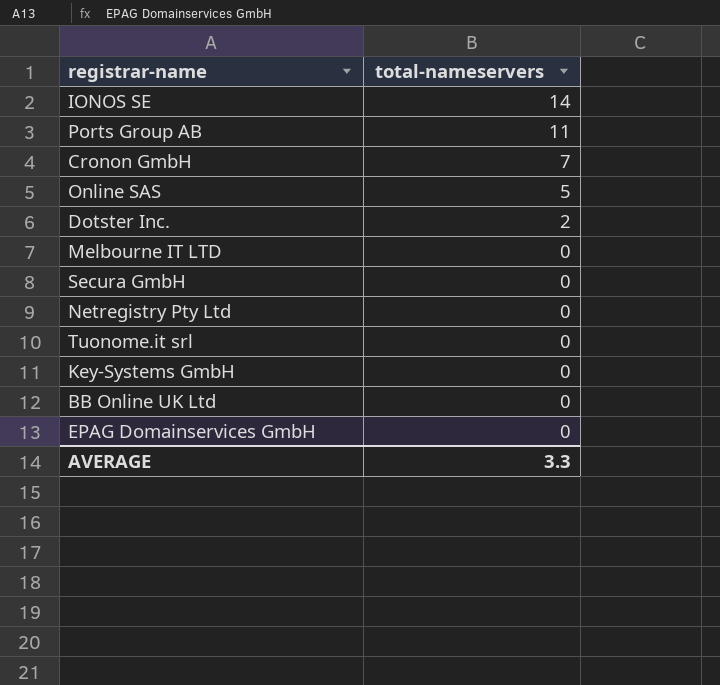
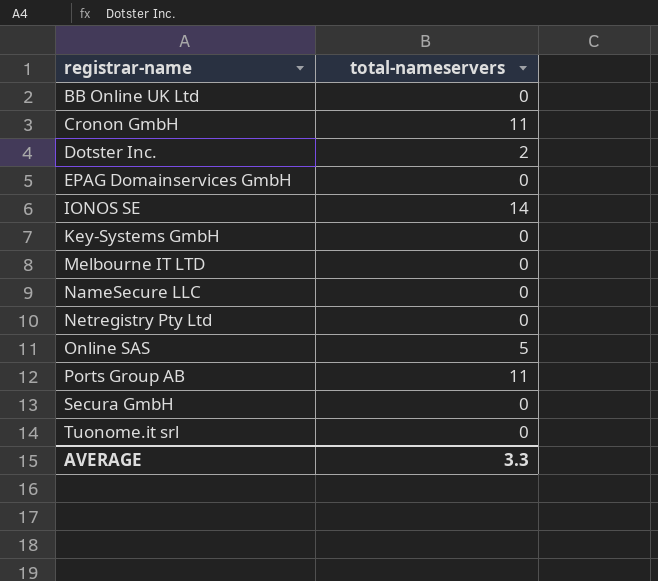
row order: total-nameservers descending -> registrar-name ascending
Cronon GmbH | total-nameservers: 7 -> 11
row NameSecure LLC: none -> 0

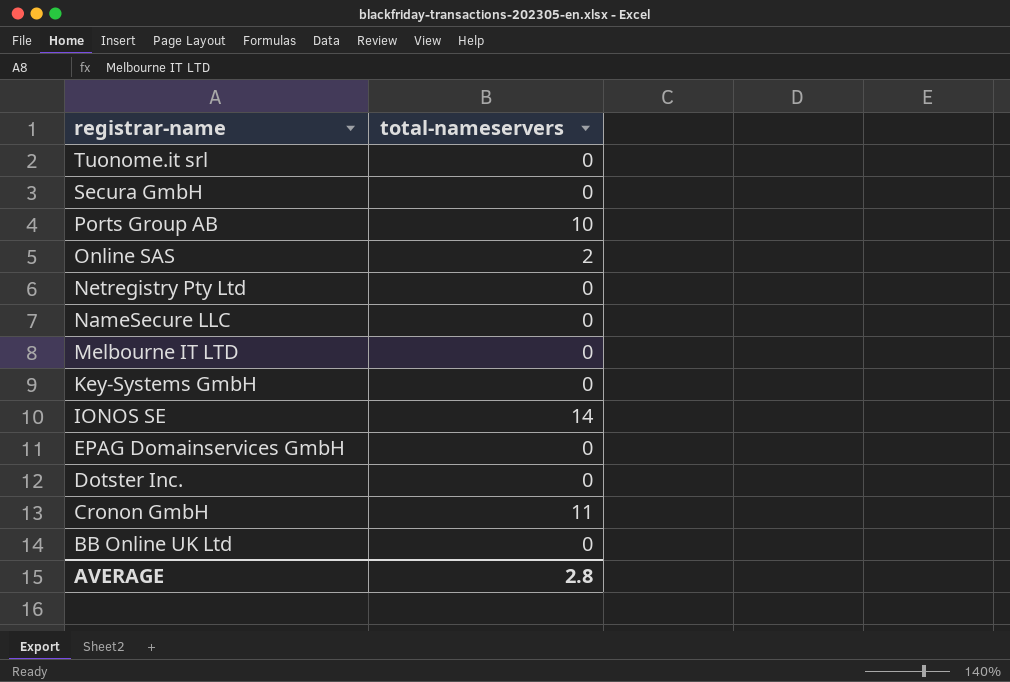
row order: registrar-name ascending -> registrar-name descending
Ports Group AB | total-nameservers: 11 -> 10
Online SAS | total-nameservers: 5 -> 2
Dotster Inc. | total-nameservers: 2 -> 0
AVERAGE | total-nameservers: 3.3 -> 2.8

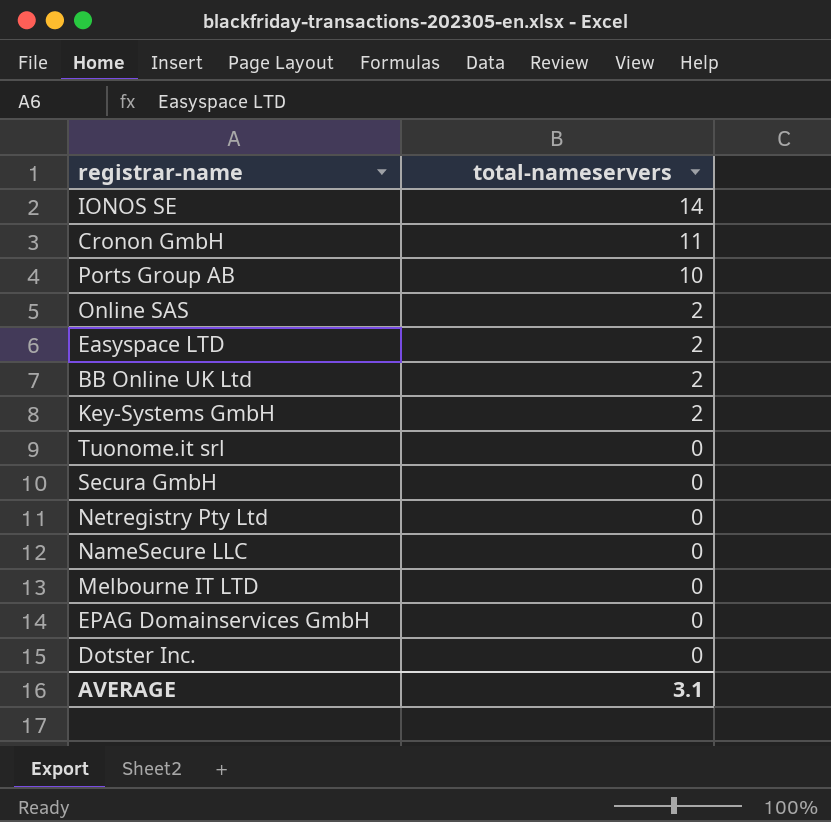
row order: registrar-name descending -> total-nameservers descending
row Easyspace LTD: none -> 2
BB Online UK Ltd | total-nameservers: 0 -> 2
Key-Systems GmbH | total-nameservers: 0 -> 2
AVERAGE | total-nameservers: 2.8 -> 3.1

